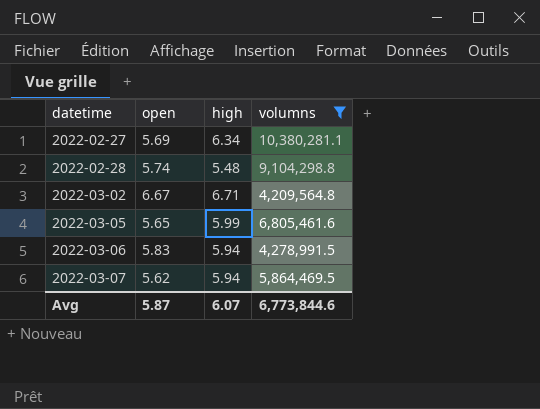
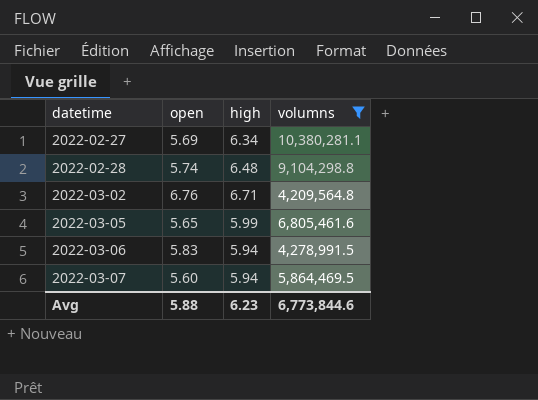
2022-02-28 | high: 5.48 -> 6.48
2022-03-02 | open: 6.67 -> 6.76
2022-03-07 | open: 5.62 -> 5.60
Avg | open: 5.87 -> 5.88
Avg | high: 6.07 -> 6.23

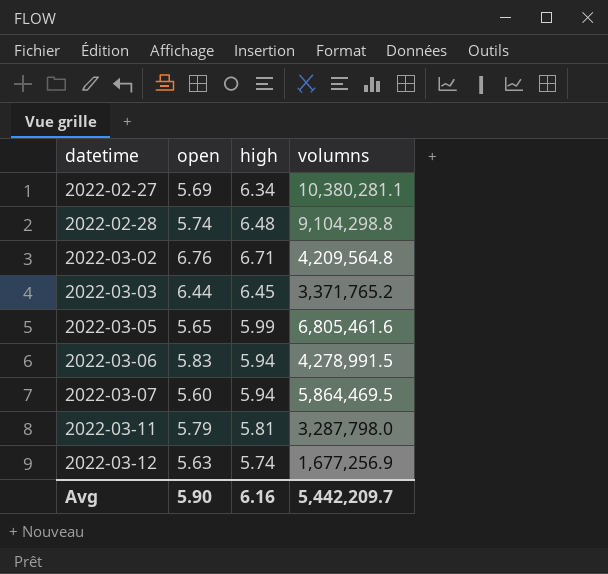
filter: volumns >= 4,209,564.8 -> none
Avg | open: 5.88 -> 5.90
Avg | high: 6.23 -> 6.16
Avg | volumns: 6,773,844.6 -> 5,442,209.7

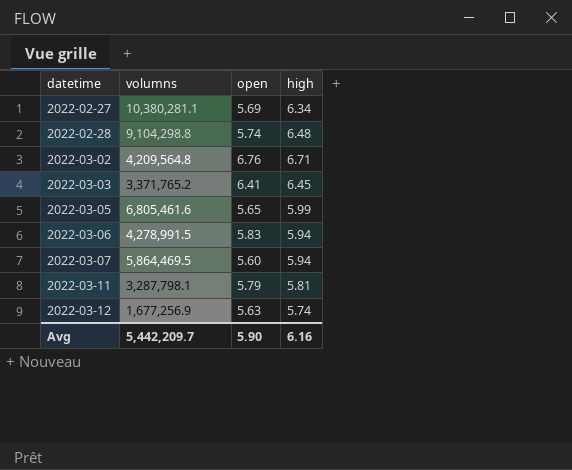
column volumns | position: 4 -> 2
2022-03-03 | open: 6.44 -> 6.41
2022-03-11 | volumns: 3,287,798.0 -> 3,287,798.1

